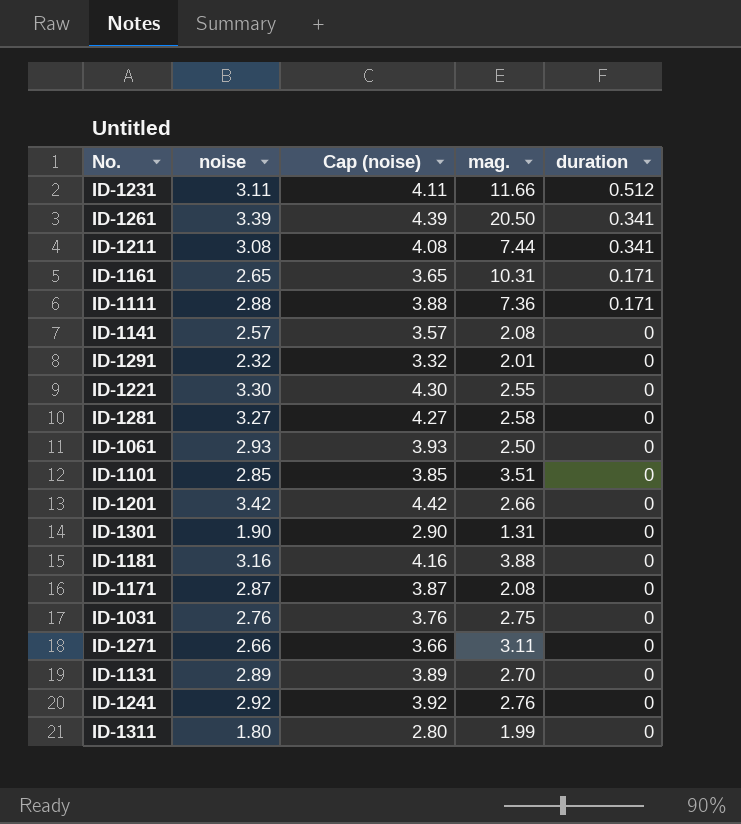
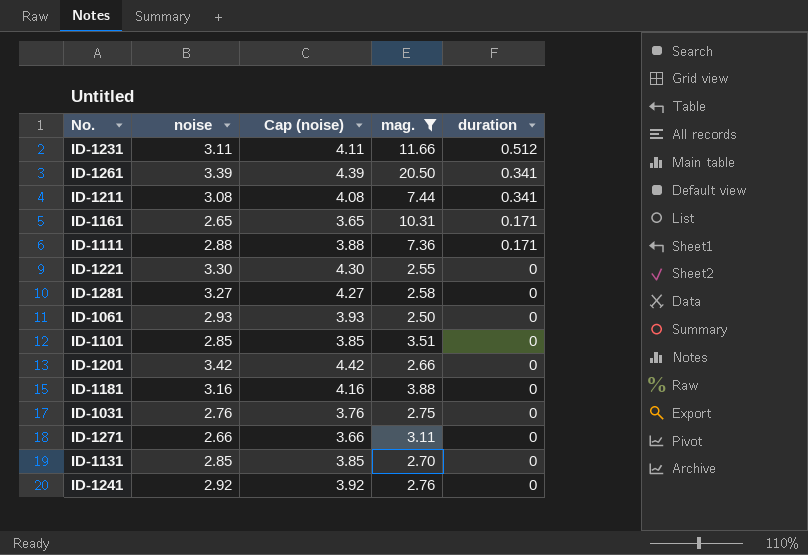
filter: none -> mag. >= 2.50
ID-1131 | noise: 2.89 -> 2.85
ID-1131 | Cap (noise): 3.89 -> 3.85

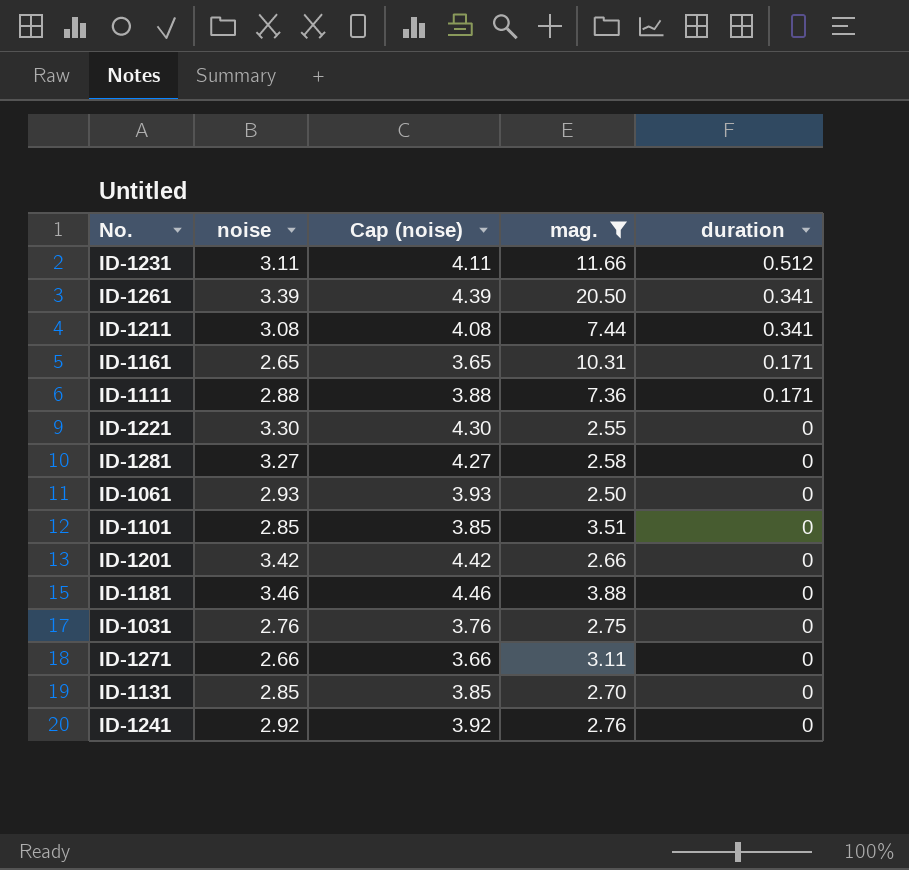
ID-1181 | noise: 3.16 -> 3.46
ID-1181 | Cap (noise): 4.16 -> 4.46

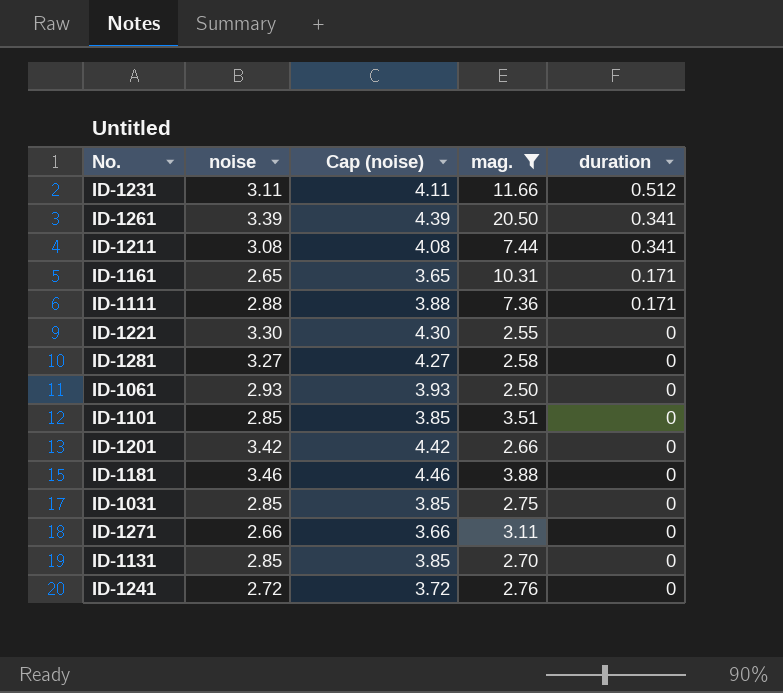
ID-1031 | noise: 2.76 -> 2.85
ID-1031 | Cap (noise): 3.76 -> 3.85
ID-1241 | noise: 2.92 -> 2.72
ID-1241 | Cap (noise): 3.92 -> 3.72

